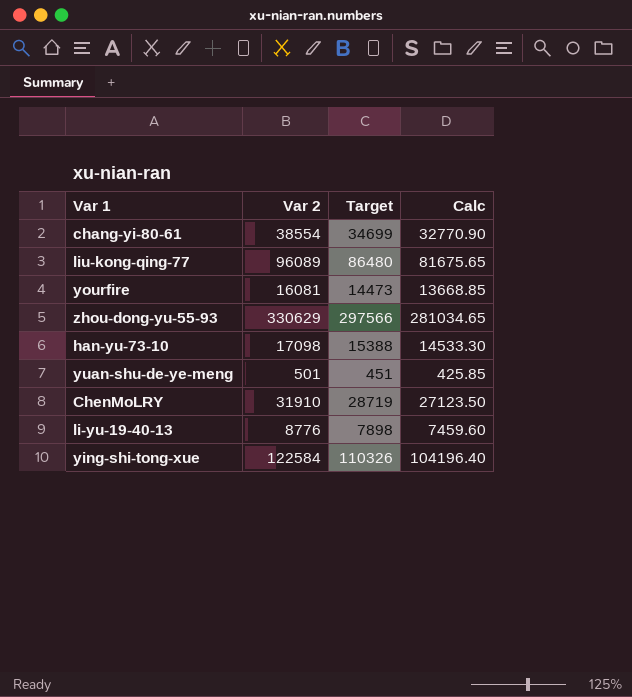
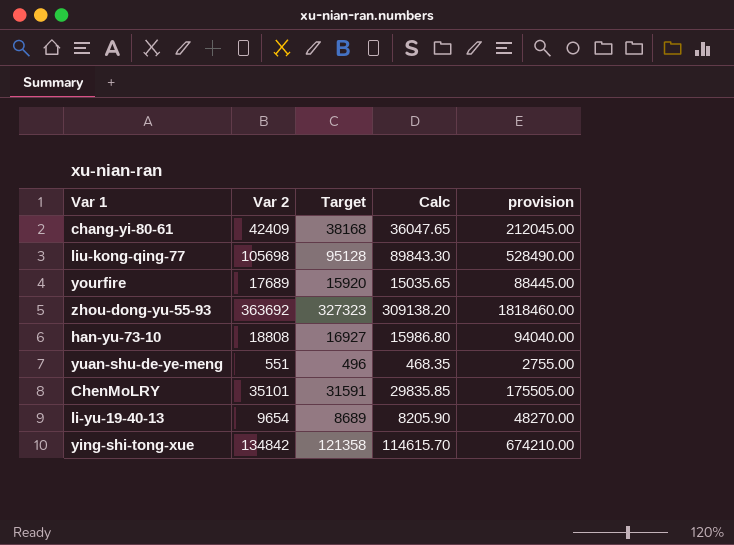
column provision | formula: none -> [Var 2] * 5
chang-yi-80-61 | Var 2: 38554 -> 42409
chang-yi-80-61 | Target: 34699 -> 38168
chang-yi-80-61 | Calc: 32770.90 -> 36047.65
liu-kong-qing-77 | Var 2: 96089 -> 105698
liu-kong-qing-77 | Target: 86480 -> 95128
liu-kong-qing-77 | Calc: 81675.65 -> 89843.30
yourfire | Var 2: 16081 -> 17689
yourfire | Target: 14473 -> 15920
yourfire | Calc: 13668.85 -> 15035.65
zhou-dong-yu-55-93 | Var 2: 330629 -> 363692
zhou-dong-yu-55-93 | Target: 297566 -> 327323
zhou-dong-yu-55-93 | Calc: 281034.65 -> 309138.20
han-yu-73-10 | Var 2: 17098 -> 18808
han-yu-73-10 | Target: 15388 -> 16927
han-yu-73-10 | Calc: 14533.30 -> 15986.80
yuan-shu-de-ye-meng | Var 2: 501 -> 551
yuan-shu-de-ye-meng | Target: 451 -> 496
yuan-shu-de-ye-meng | Calc: 425.85 -> 468.35
ChenMoLRY | Var 2: 31910 -> 35101
ChenMoLRY | Target: 28719 -> 31591
ChenMoLRY | Calc: 27123.50 -> 29835.85
li-yu-19-40-13 | Var 2: 8776 -> 9654
li-yu-19-40-13 | Target: 7898 -> 8689
li-yu-19-40-13 | Calc: 7459.60 -> 8205.90
ying-shi-tong-xue | Var 2: 122584 -> 134842
ying-shi-tong-xue | Target: 110326 -> 121358
ying-shi-tong-xue | Calc: 104196.40 -> 114615.70

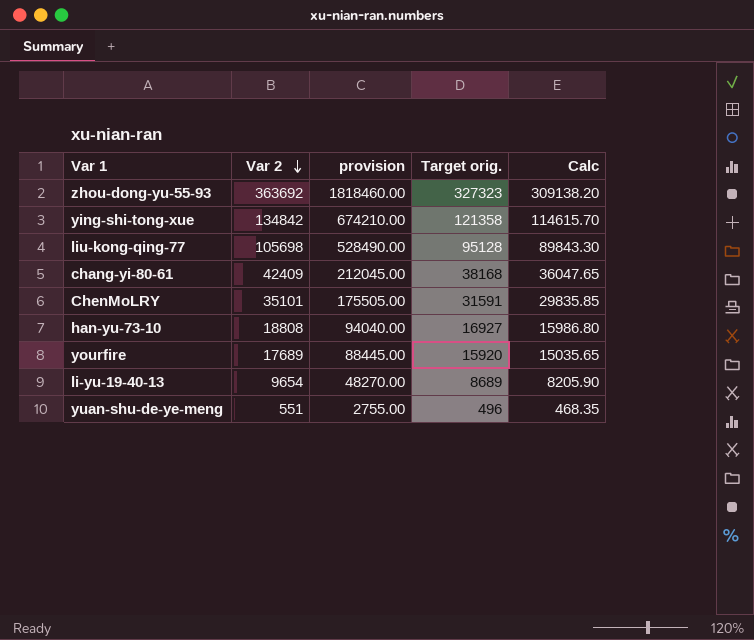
row order: none -> Var 2 descending
column provision | position: 5 -> 3
column name: Target -> Target orig.

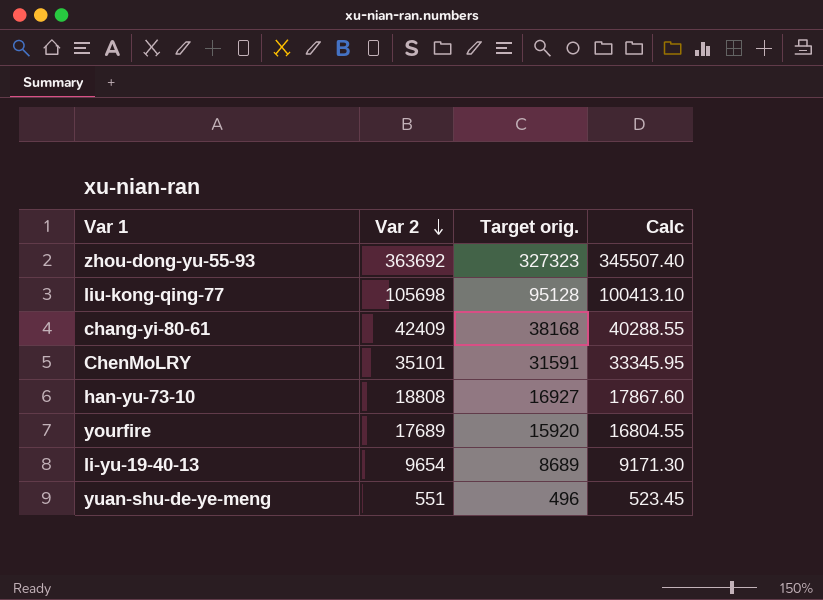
column provision | formula: [Var 2] * 5 -> none
column Calc | formula: [Var 2] * 0.85 -> [Var 2] * 0.95
row ying-shi-tong-xue: 134842 | 674210.00 | 121358 | 114615.70 -> none

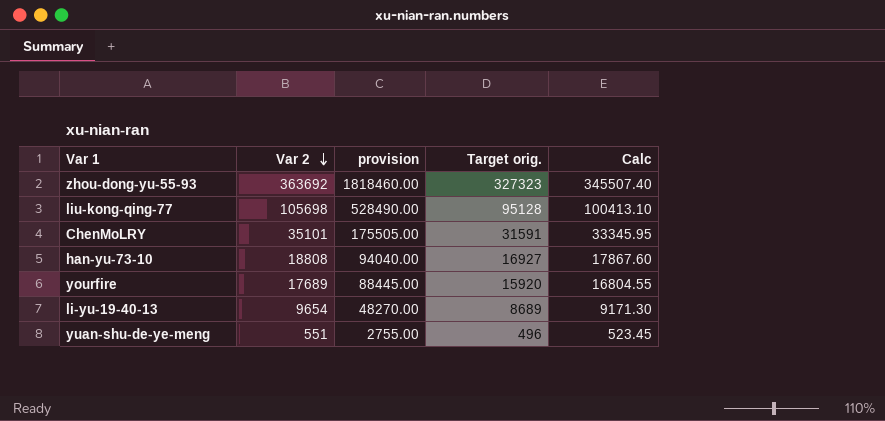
column provision | formula: none -> [Var 2] * 5
row chang-yi-80-61: 42409 | 38168 | 40288.55 -> none

